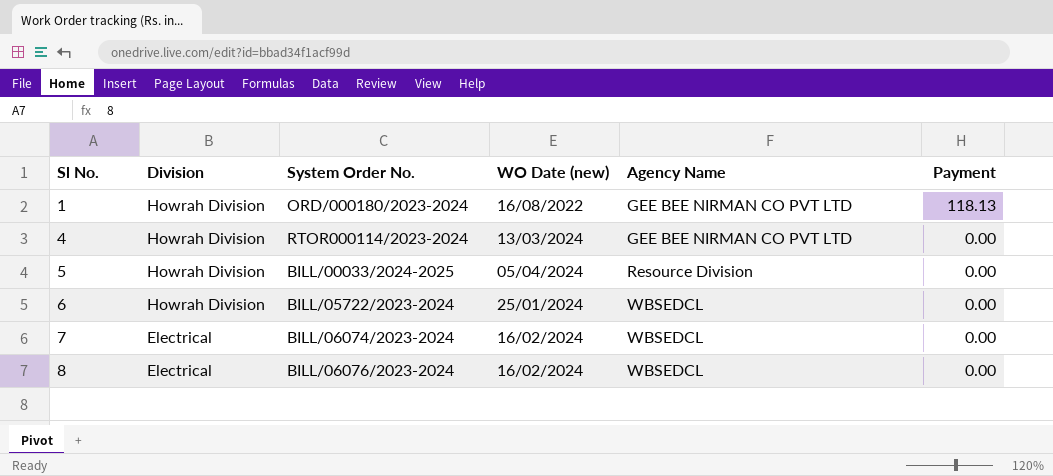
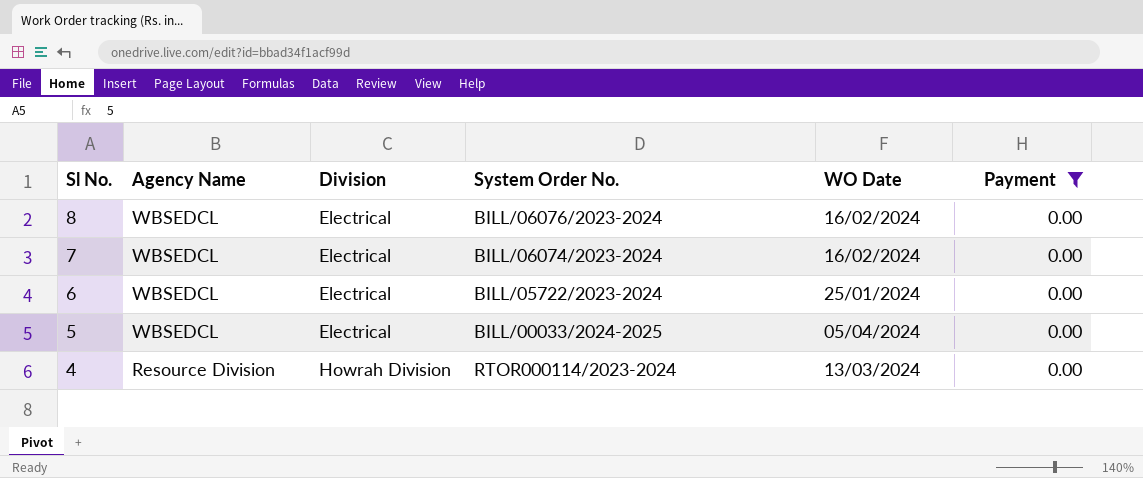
filter: none -> Payment = 0.00
row order: Sl No. ascending -> Sl No. descending
column Agency Name | position: 5 -> 2
column name: WO Date (new) -> WO Date
6 | Division: Howrah Division -> Electrical
5 | Agency Name: Resource Division -> WBSEDCL
5 | Division: Howrah Division -> Electrical
4 | Agency Name: GEE BEE NIRMAN CO PVT LTD -> Resource Division

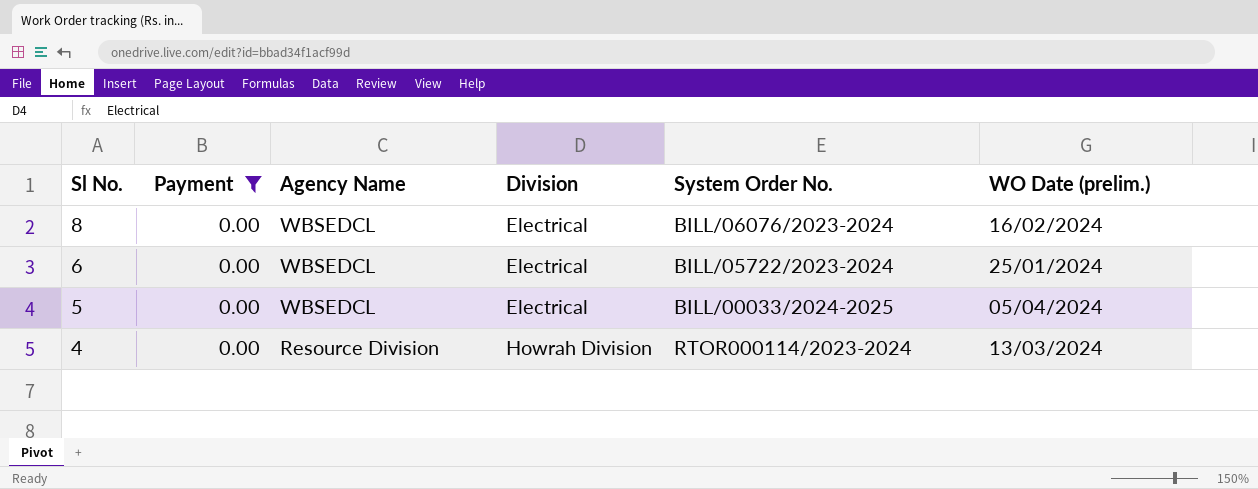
column Payment | position: 6 -> 2
column name: WO Date -> WO Date (prelim.)
row 7: WBSEDCL | Electrical | BILL/06074/2023-2024 | 16/02/2024 | 0.00 -> none

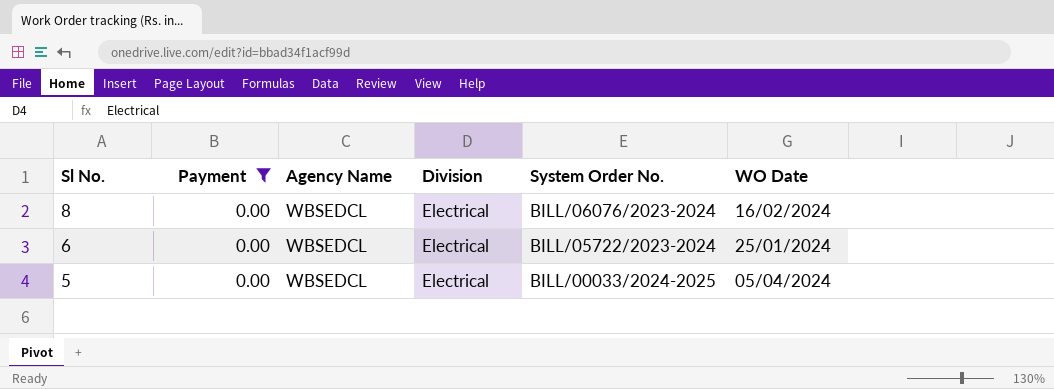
column name: WO Date (prelim.) -> WO Date
row 4: 0.00 | Resource Division | Howrah Division | RTOR000114/2023-2024 | 13/03/2024 -> none

